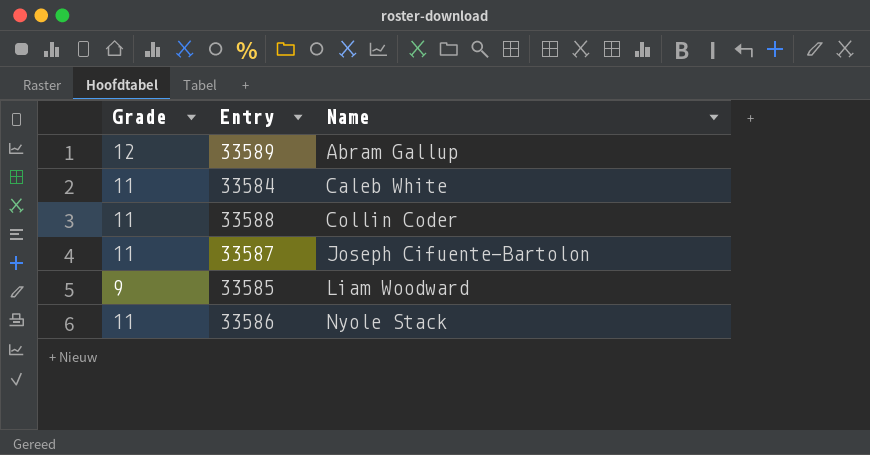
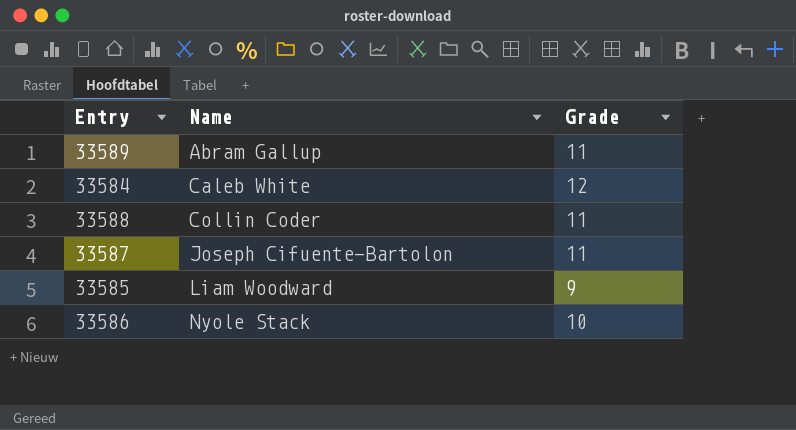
column Grade | position: 1 -> 3
33589 | Grade: 12 -> 11
33584 | Grade: 11 -> 12
33586 | Grade: 11 -> 10

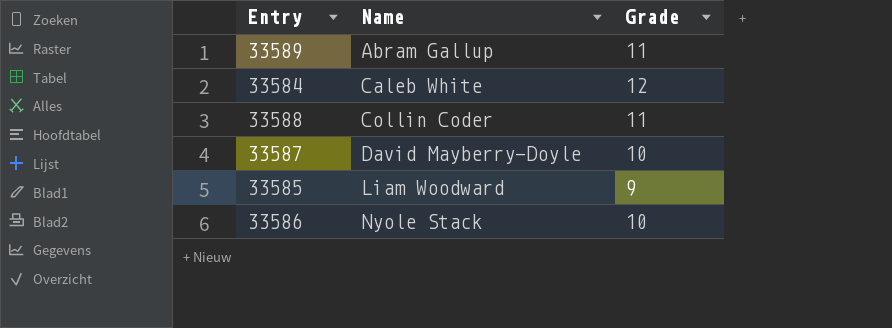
33587 | Name: Joseph Cifuente-Bartolon -> David Mayberry-Doyle
33587 | Grade: 11 -> 10

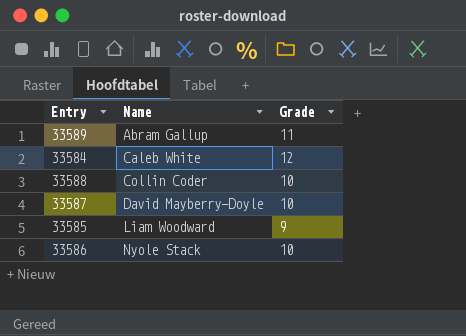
33588 | Grade: 11 -> 10

